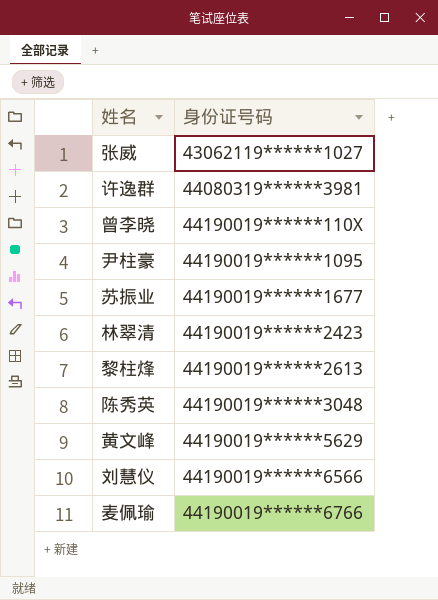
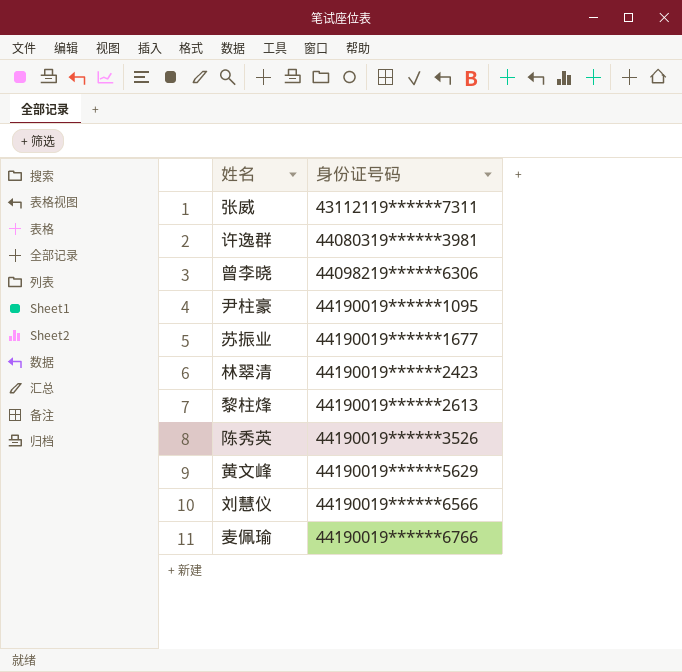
张威 | 身份证号码: 43062119******1027 -> 43112119******7311
曾李晓 | 身份证号码: 44190019******110X -> 44098219******6306
陈秀英 | 身份证号码: 44190019******3048 -> 44190019******3526

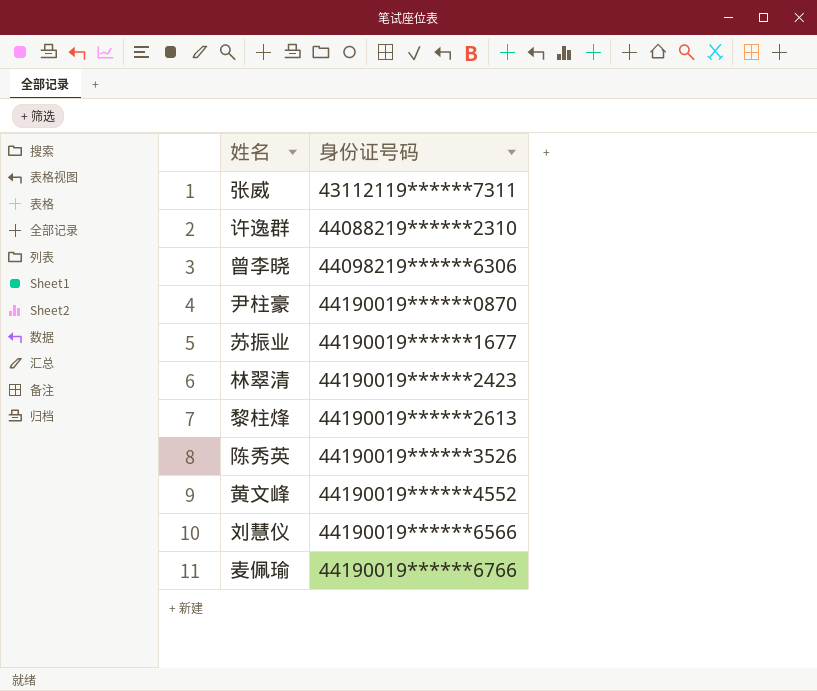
许逸群 | 身份证号码: 44080319******3981 -> 44088219******2310
尹柱豪 | 身份证号码: 44190019******1095 -> 44190019******0870
黄文峰 | 身份证号码: 44190019******5629 -> 44190019******4552

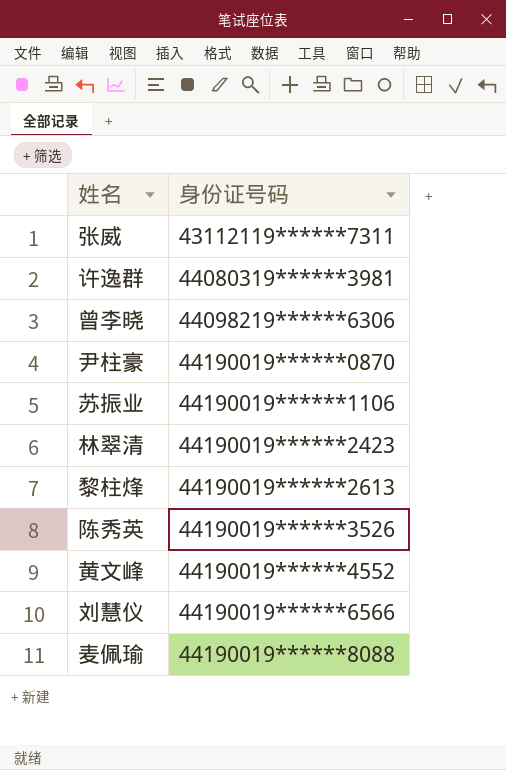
许逸群 | 身份证号码: 44088219******2310 -> 44080319******3981
苏振业 | 身份证号码: 44190019******1677 -> 44190019******1106
麦佩瑜 | 身份证号码: 44190019******6766 -> 44190019******8088

